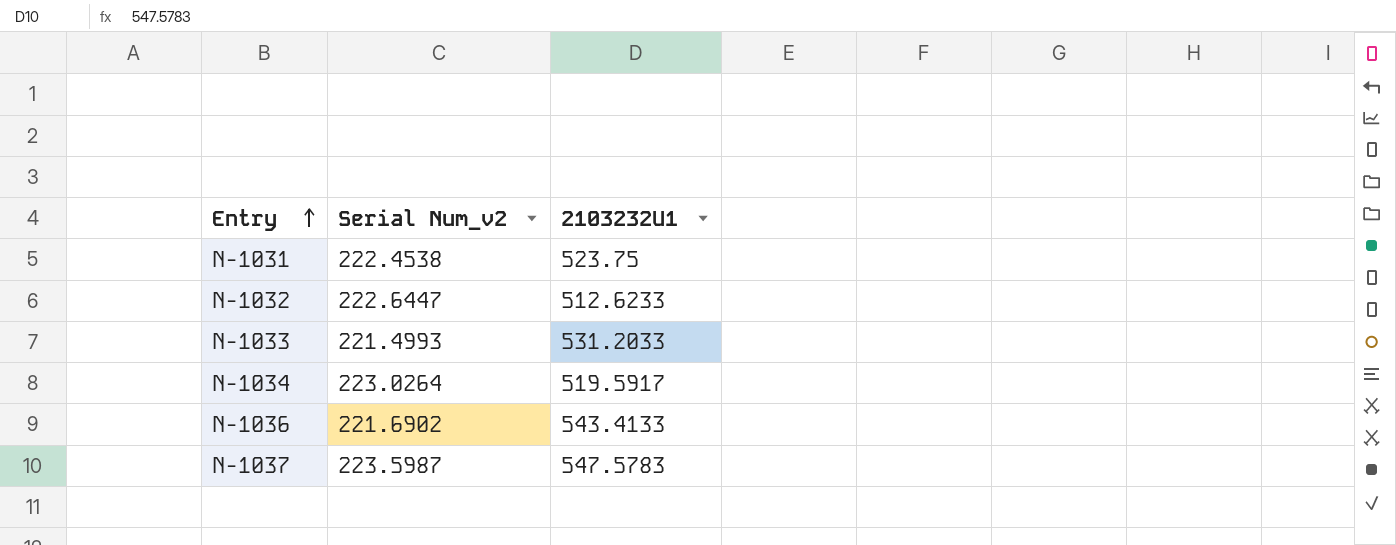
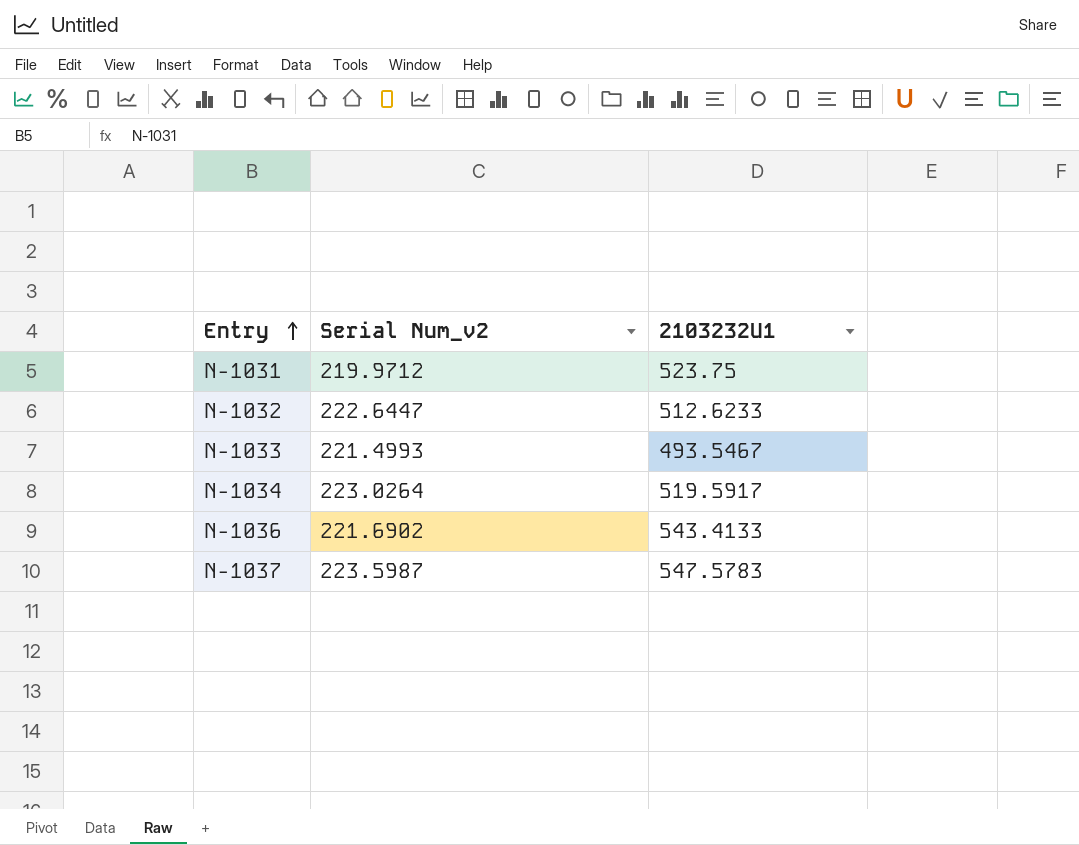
N-1031 | Serial Num_v2: 222.4538 -> 219.9712
N-1033 | 2103232U1: 531.2033 -> 493.5467

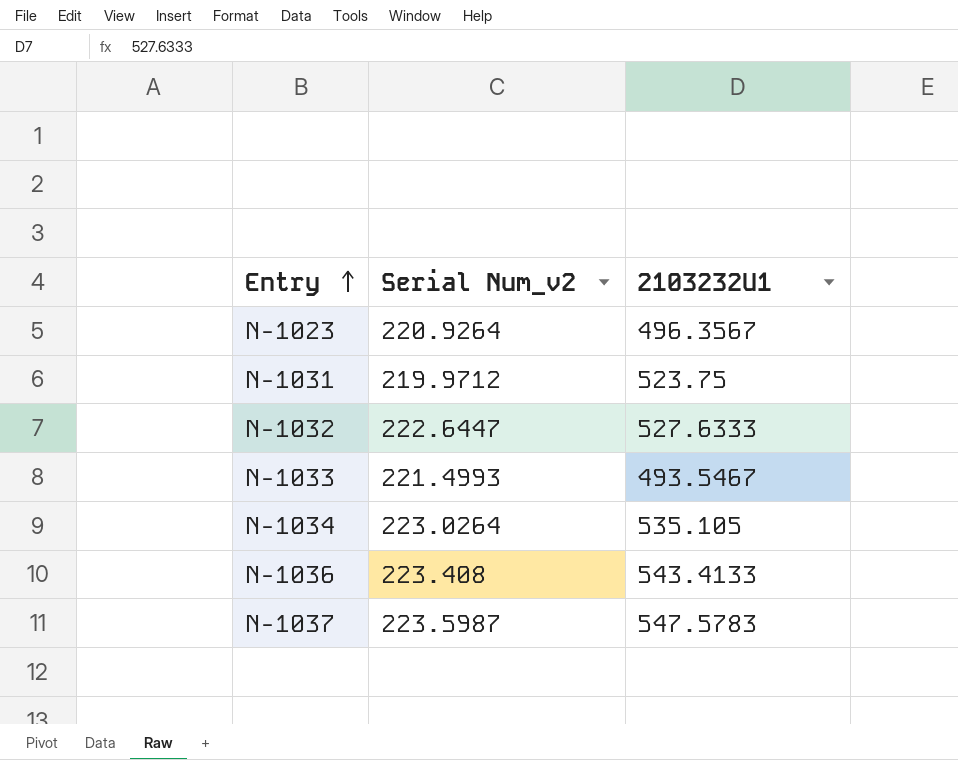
row N-1023: none -> 220.9264 | 496.3567
N-1032 | 2103232U1: 512.6233 -> 527.6333
N-1034 | 2103232U1: 519.5917 -> 535.105
N-1036 | Serial Num_v2: 221.6902 -> 223.408

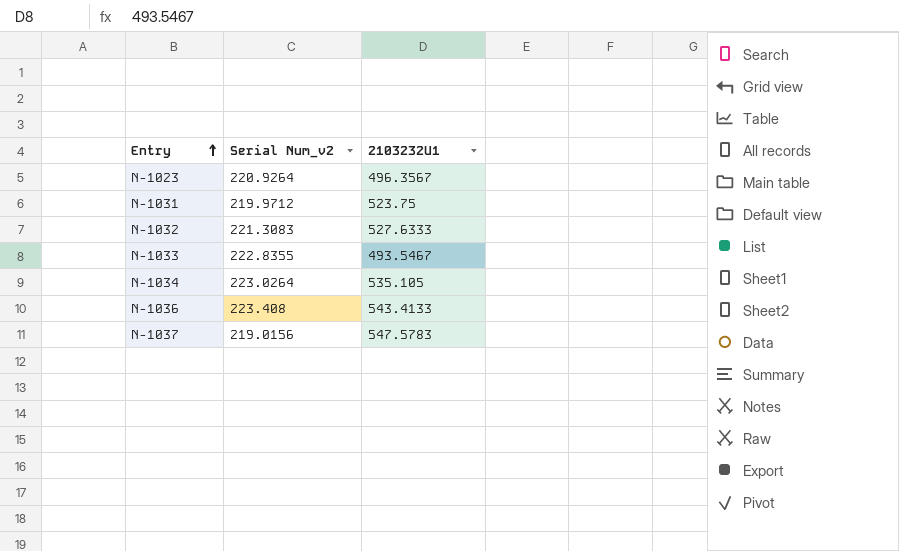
N-1032 | Serial Num_v2: 222.6447 -> 221.3083
N-1033 | Serial Num_v2: 221.4993 -> 222.8355
N-1037 | Serial Num_v2: 223.5987 -> 219.0156

